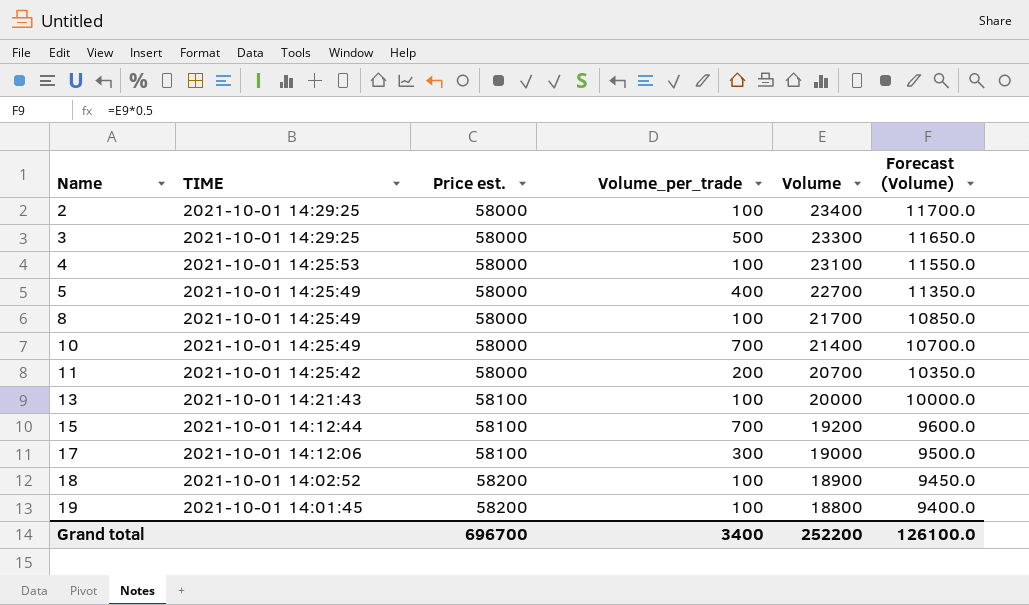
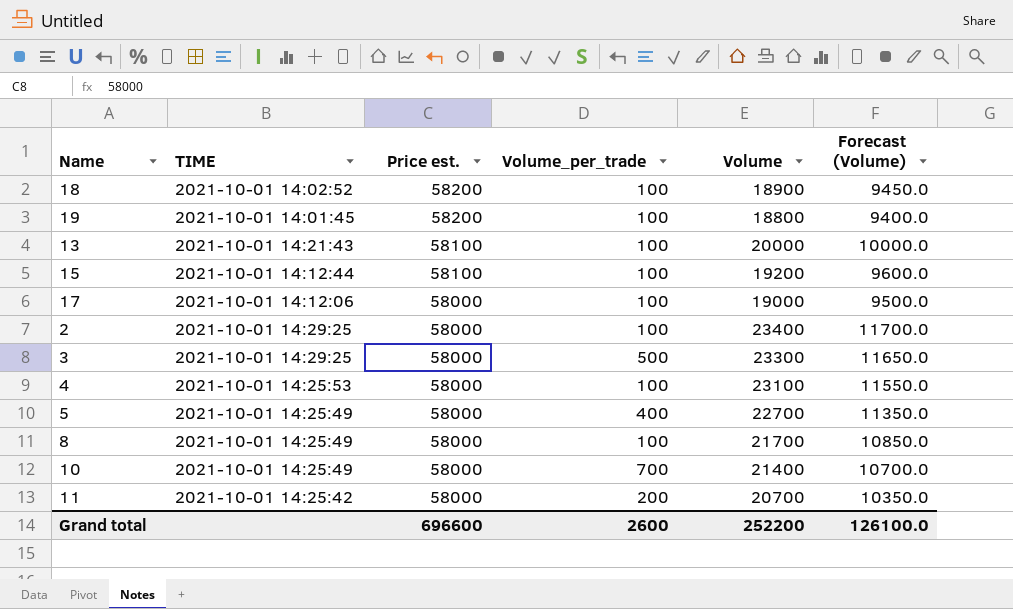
row order: Name ascending -> Price est. descending
15 | Volume_per_trade: 700 -> 100
17 | Price est.: 58100 -> 58000
17 | Volume_per_trade: 300 -> 100
Grand total | Price est.: 696700 -> 696600
Grand total | Volume_per_trade: 3400 -> 2600

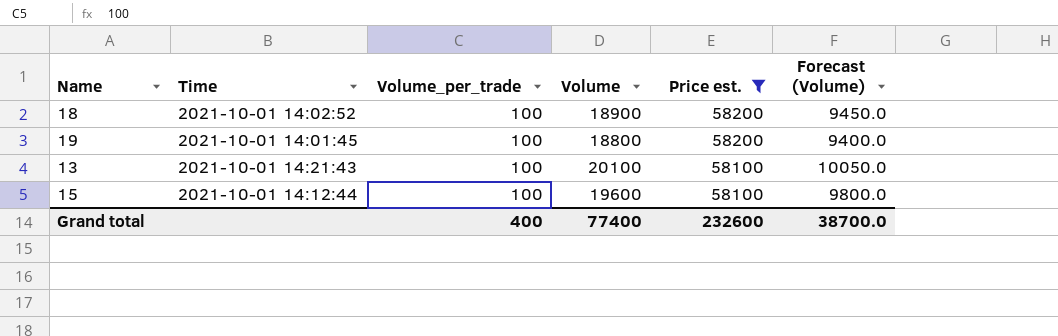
filter: none -> Price est. != 58000
column name: TIME -> Time
column Price est. | position: 3 -> 5
13 | Volume: 20000 -> 20100
13 | Forecast (Volume): 10000.0 -> 10050.0
15 | Volume: 19200 -> 19600
15 | Forecast (Volume): 9600.0 -> 9800.0
Grand total | Volume_per_trade: 2600 -> 400
Grand total | Volume: 252200 -> 77400
Grand total | Price est.: 696600 -> 232600
Grand total | Forecast (Volume): 126100.0 -> 38700.0

